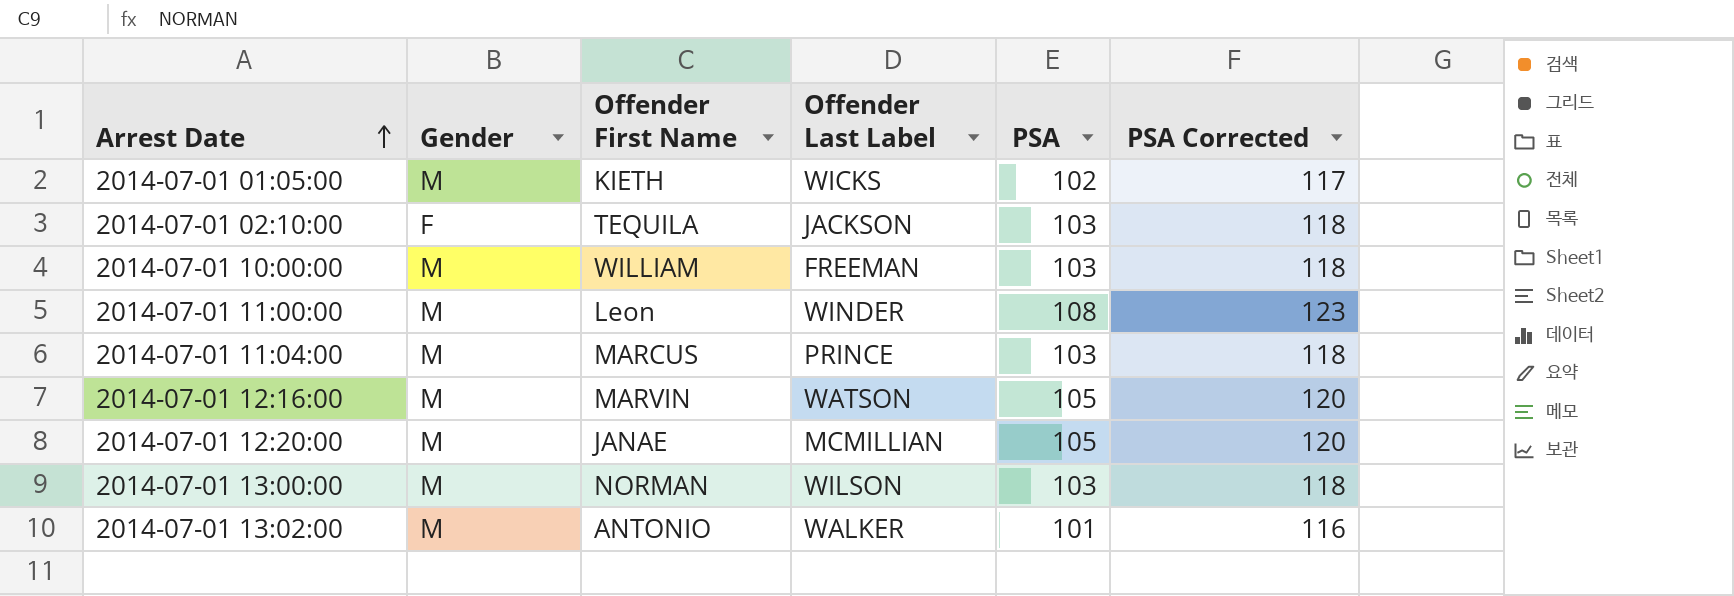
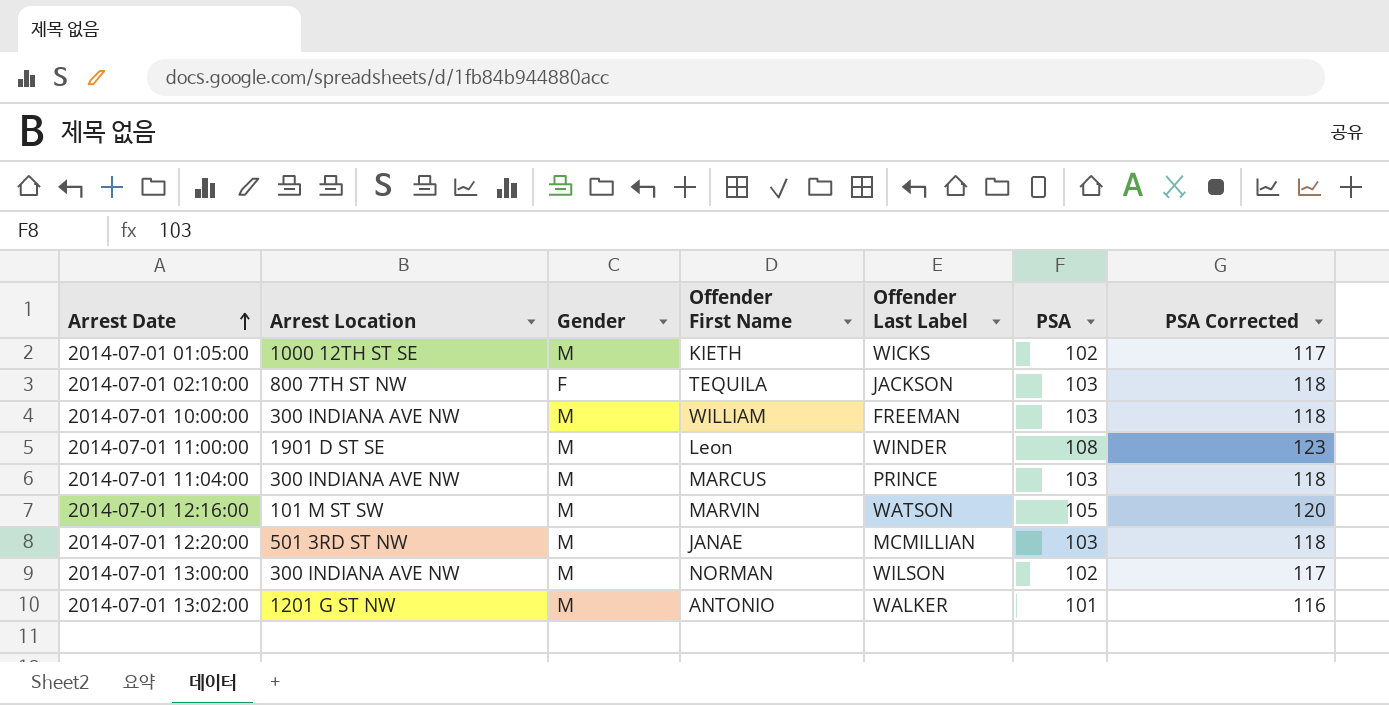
column Arrest Location | position: none -> 2
2014-07-01 12:20:00 | PSA: 105 -> 103
2014-07-01 12:20:00 | PSA Corrected: 120 -> 118
2014-07-01 13:00:00 | PSA: 103 -> 102
2014-07-01 13:00:00 | PSA Corrected: 118 -> 117

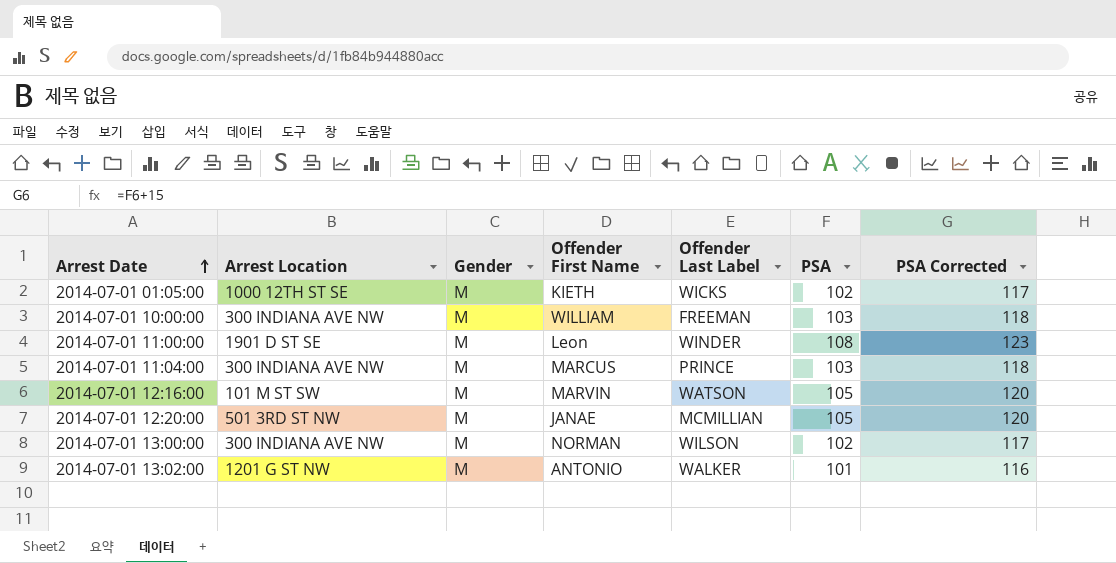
row 2014-07-01 02:10:00: 800 7TH ST NW | F | TEQUILA | JACKSON | 103 | 118 -> none
2014-07-01 12:20:00 | PSA: 103 -> 105
2014-07-01 12:20:00 | PSA Corrected: 118 -> 120

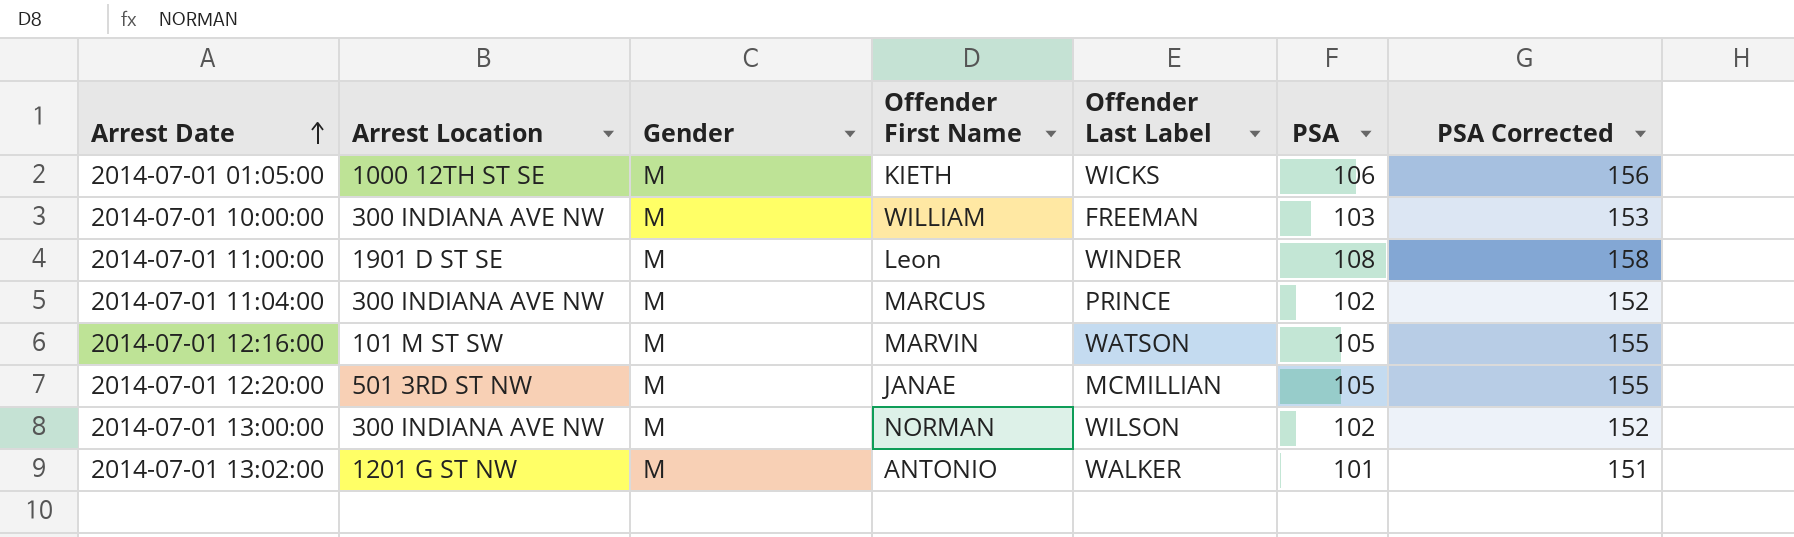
column PSA Corrected | formula: [PSA] + 15 -> [PSA] + 50
2014-07-01 01:05:00 | PSA: 102 -> 106
2014-07-01 11:04:00 | PSA: 103 -> 102

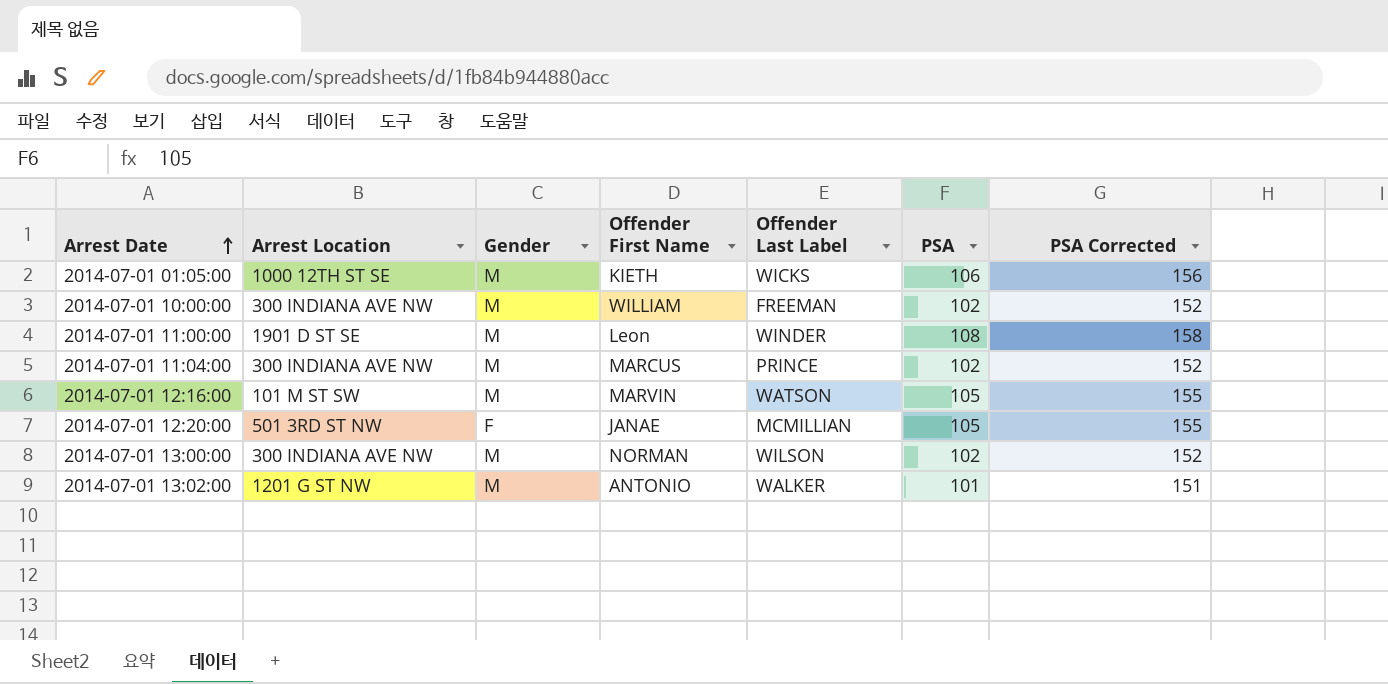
2014-07-01 10:00:00 | PSA: 103 -> 102
2014-07-01 10:00:00 | PSA Corrected: 153 -> 152
2014-07-01 12:20:00 | Gender: M -> F

